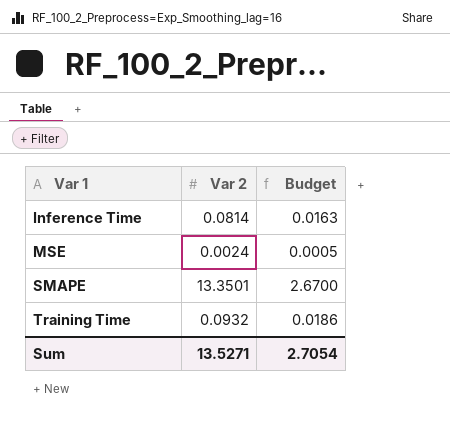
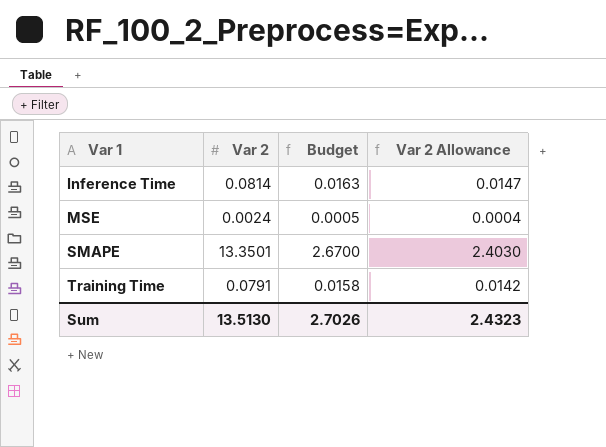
column Var 2 Allowance | formula: none -> [Var 2] * 0.18
Training Time | Var 2: 0.0932 -> 0.0791
Training Time | Budget: 0.0186 -> 0.0158
Sum | Var 2: 13.5271 -> 13.5130
Sum | Budget: 2.7054 -> 2.7026

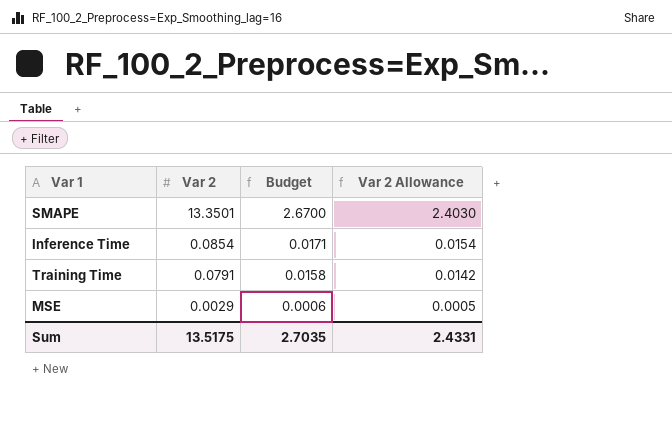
row order: Var 1 ascending -> Var 2 descending
Inference Time | Var 2: 0.0814 -> 0.0854
Inference Time | Budget: 0.0163 -> 0.0171
Inference Time | Var 2 Allowance: 0.0147 -> 0.0154
MSE | Var 2: 0.0024 -> 0.0029
MSE | Budget: 0.0005 -> 0.0006
MSE | Var 2 Allowance: 0.0004 -> 0.0005
Sum | Var 2: 13.5130 -> 13.5175
Sum | Budget: 2.7026 -> 2.7035
Sum | Var 2 Allowance: 2.4323 -> 2.4331

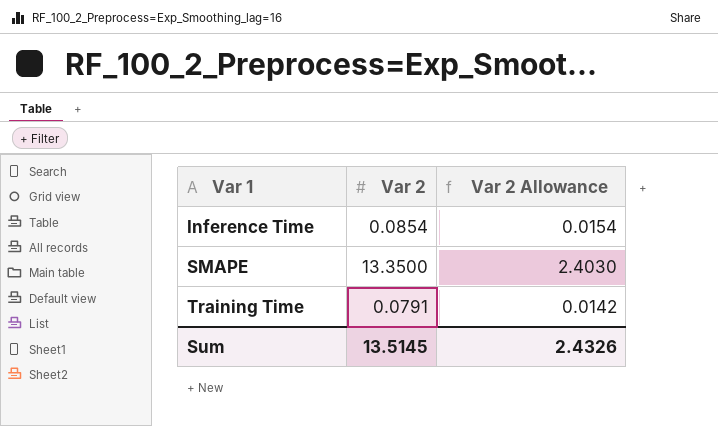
row order: Var 2 descending -> Var 1 ascending
column Budget | formula: [Var 2] * 0.2 -> none
row MSE: 0.0029 | 0.0006 | 0.0005 -> none
SMAPE | Var 2: 13.3501 -> 13.3500
Sum | Var 2: 13.5175 -> 13.5145
Sum | Var 2 Allowance: 2.4331 -> 2.4326

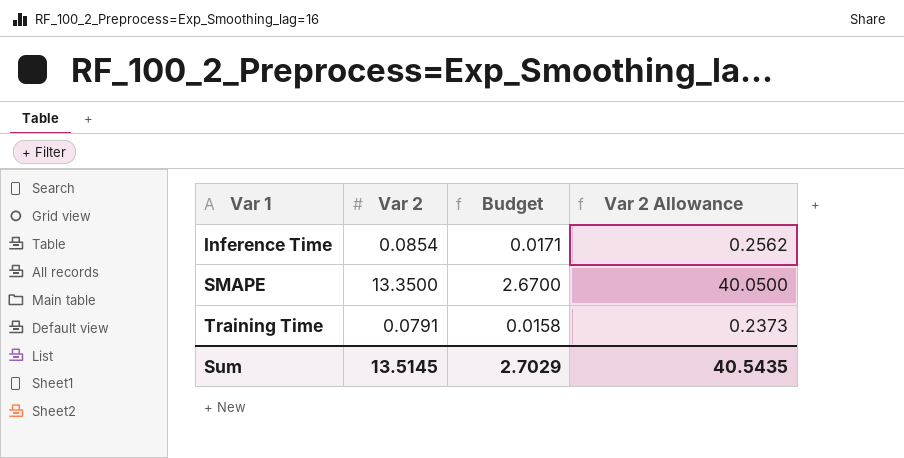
column Budget | formula: none -> [Var 2] * 0.2
column Var 2 Allowance | formula: [Var 2] * 0.18 -> [Var 2] * 3
Sum | Var 2 Allowance: 2.4326 -> 40.5435

